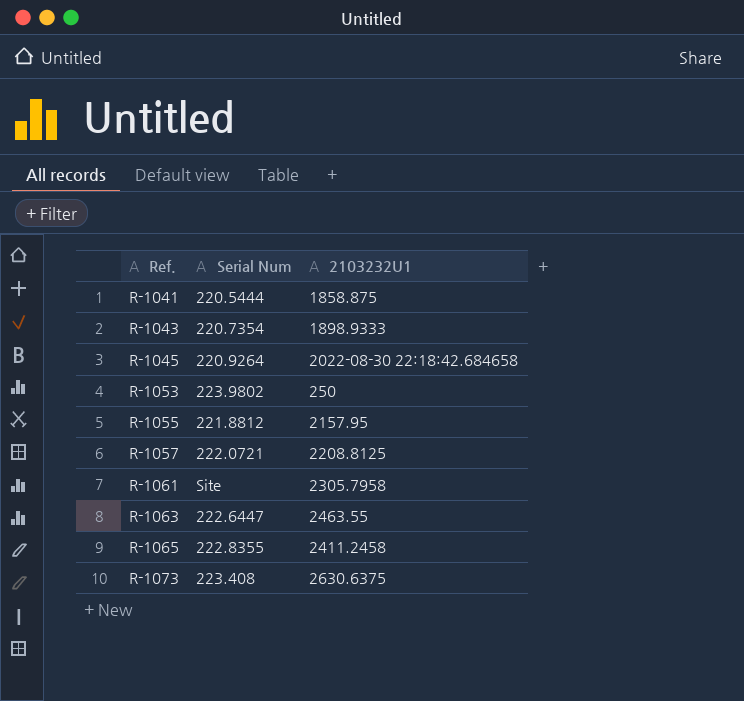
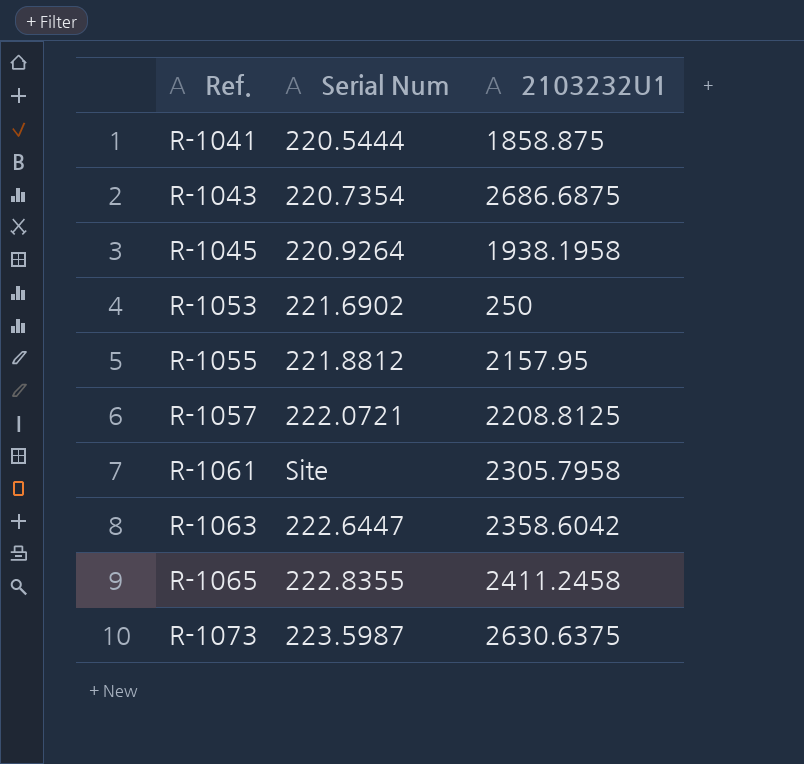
R-1043 | 2103232U1: 1898.9333 -> 2686.6875
R-1045 | 2103232U1: 2022-08-30 22:18:42.684658 -> 1938.1958
R-1053 | Serial Num: 223.9802 -> 221.6902
R-1063 | 2103232U1: 2463.55 -> 2358.6042
R-1073 | Serial Num: 223.408 -> 223.5987

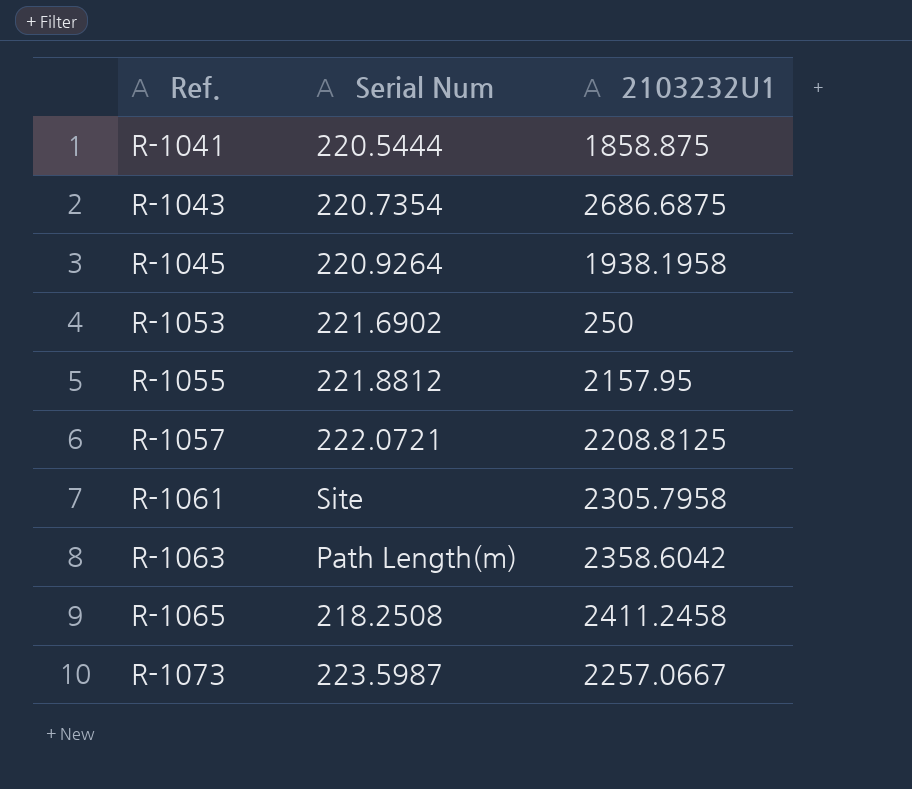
R-1063 | Serial Num: 222.6447 -> Path Length(m)
R-1065 | Serial Num: 222.8355 -> 218.2508
R-1073 | 2103232U1: 2630.6375 -> 2257.0667

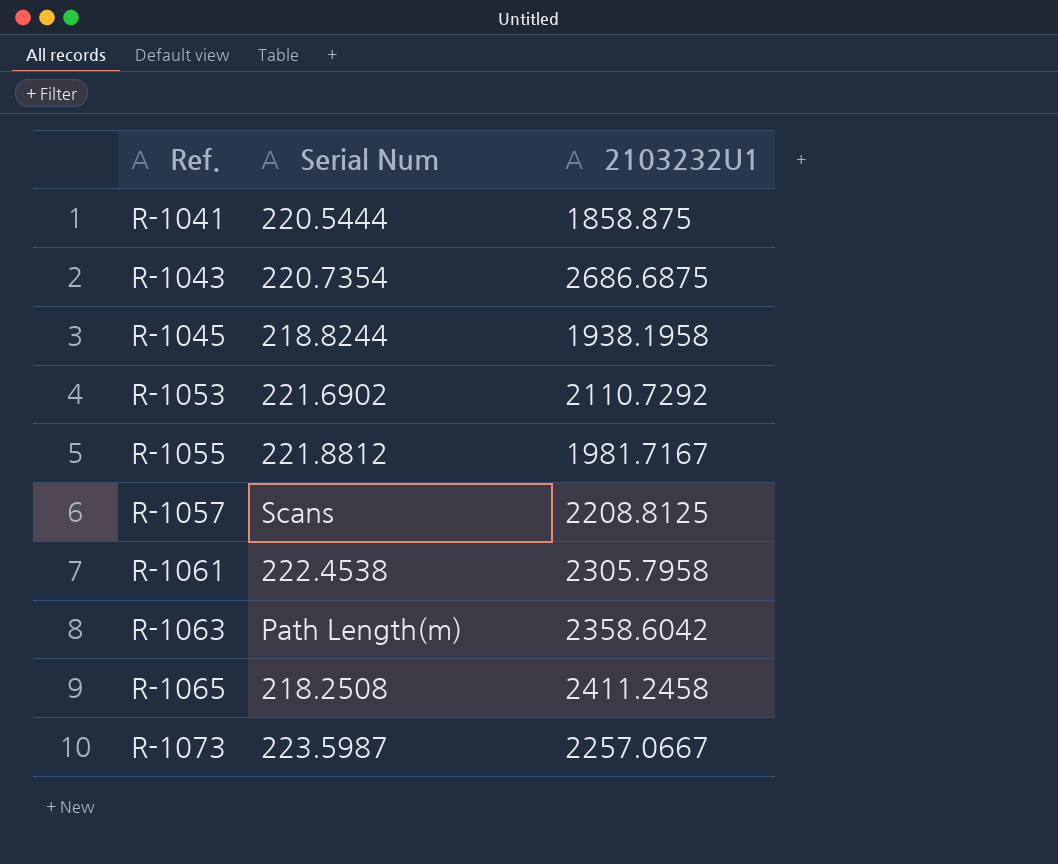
R-1045 | Serial Num: 220.9264 -> 218.8244
R-1053 | 2103232U1: 250 -> 2110.7292
R-1055 | 2103232U1: 2157.95 -> 1981.7167
R-1057 | Serial Num: 222.0721 -> Scans
R-1061 | Serial Num: Site -> 222.4538

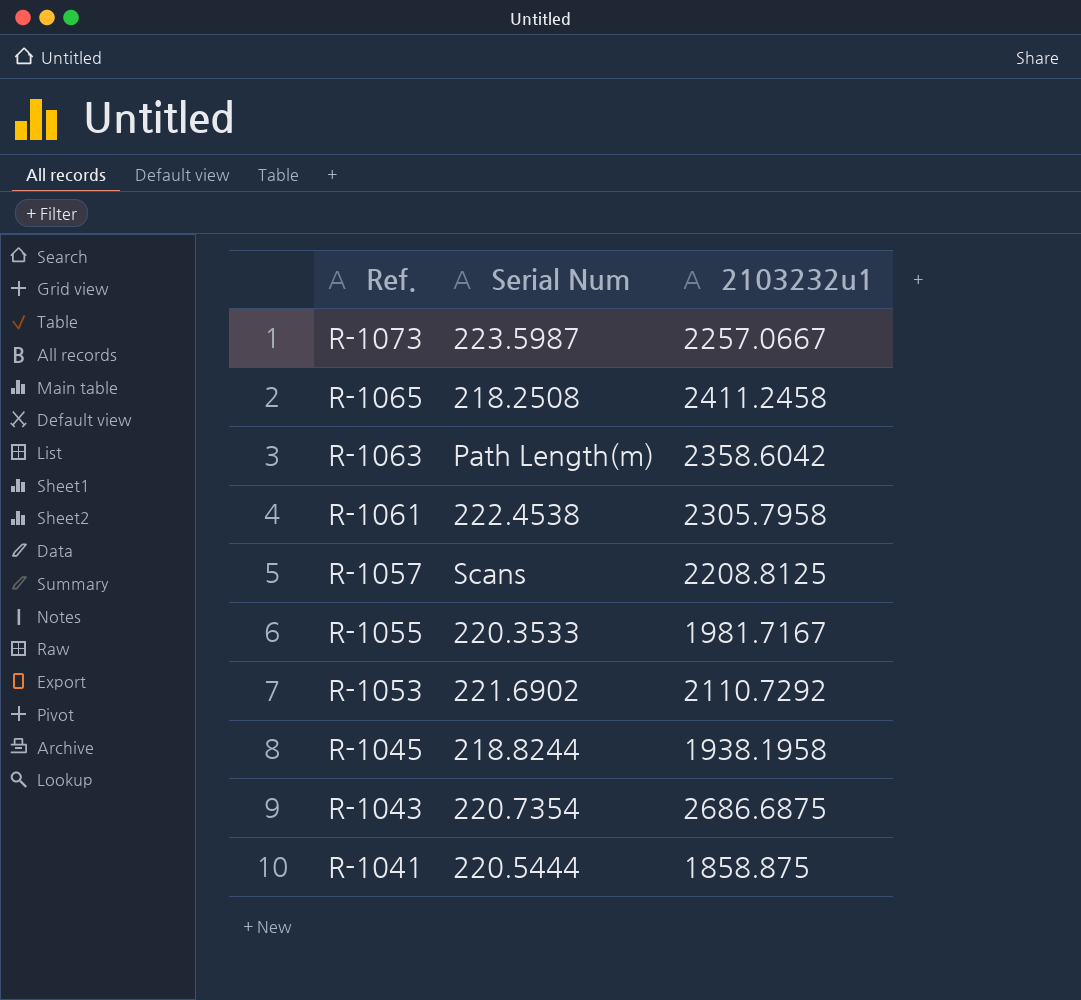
row order: Ref. ascending -> Ref. descending
column name: 2103232U1 -> 2103232u1
R-1055 | Serial Num: 221.8812 -> 220.3533

